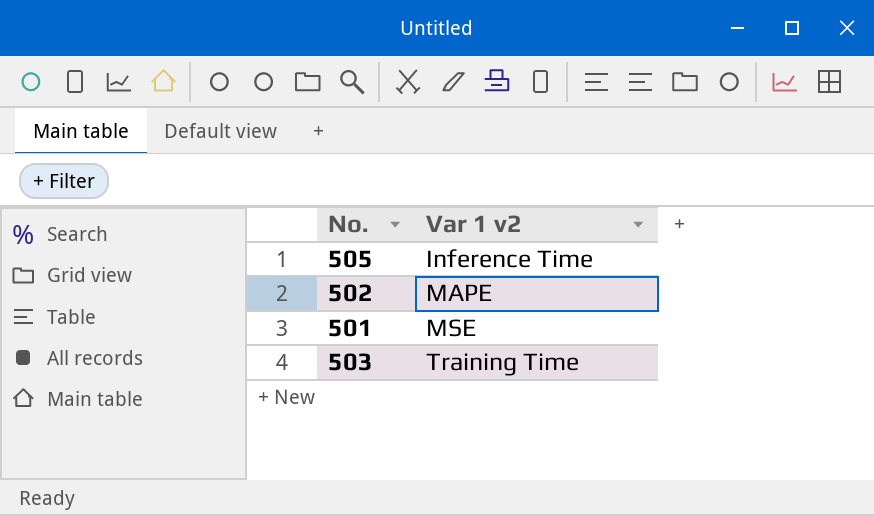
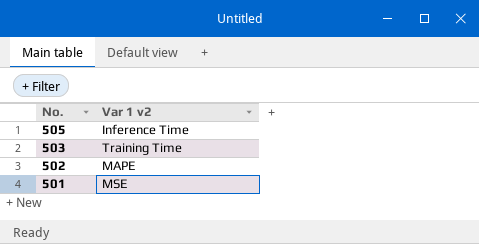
row order: Var 1 v2 ascending -> No. descending

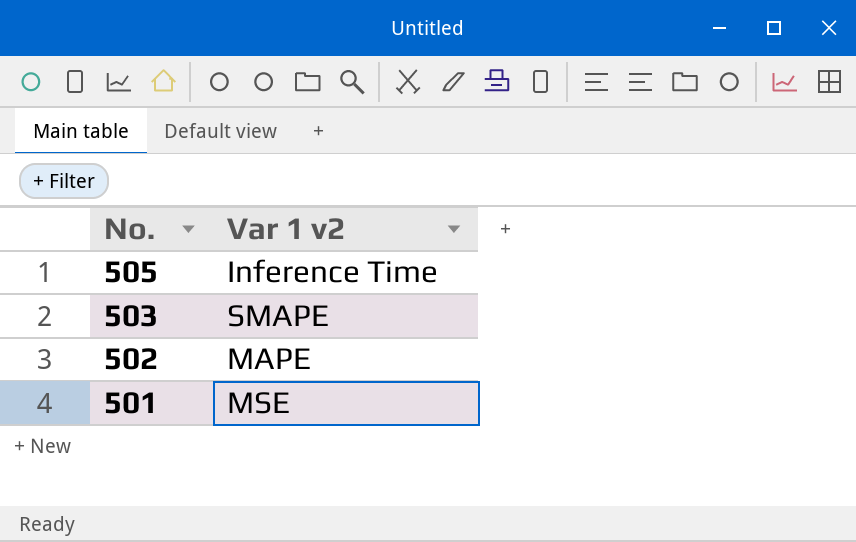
503 | Var 1 v2: Training Time -> SMAPE

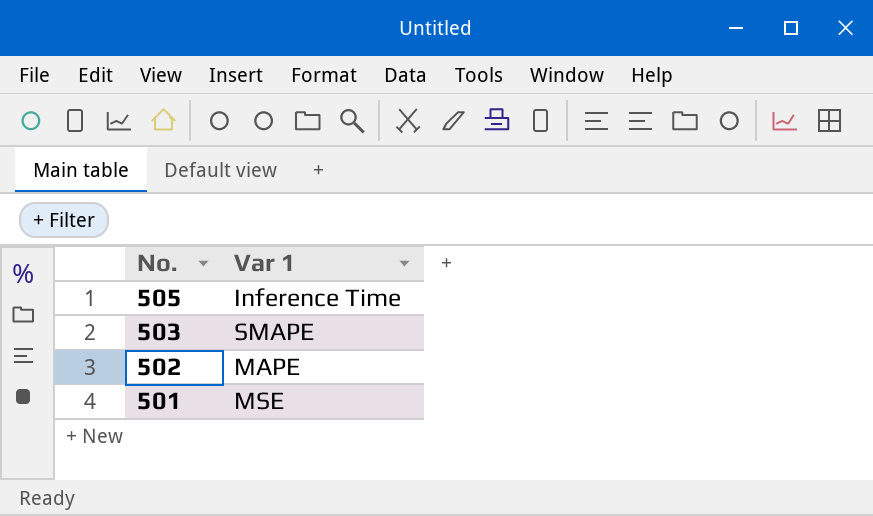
column name: Var 1 v2 -> Var 1

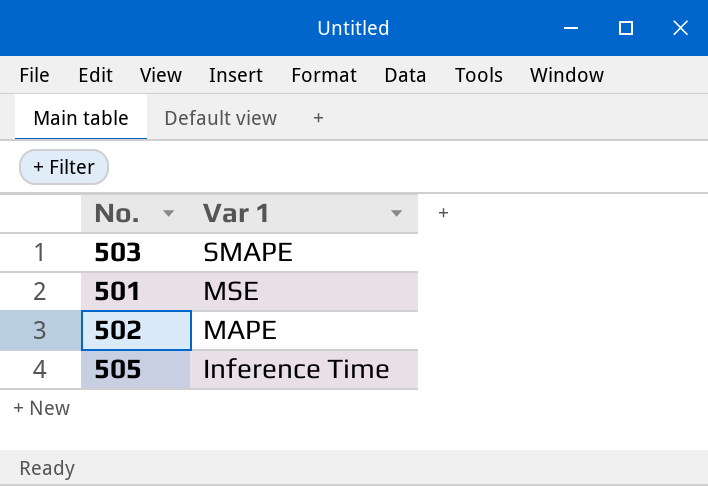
row order: No. descending -> Var 1 descending

